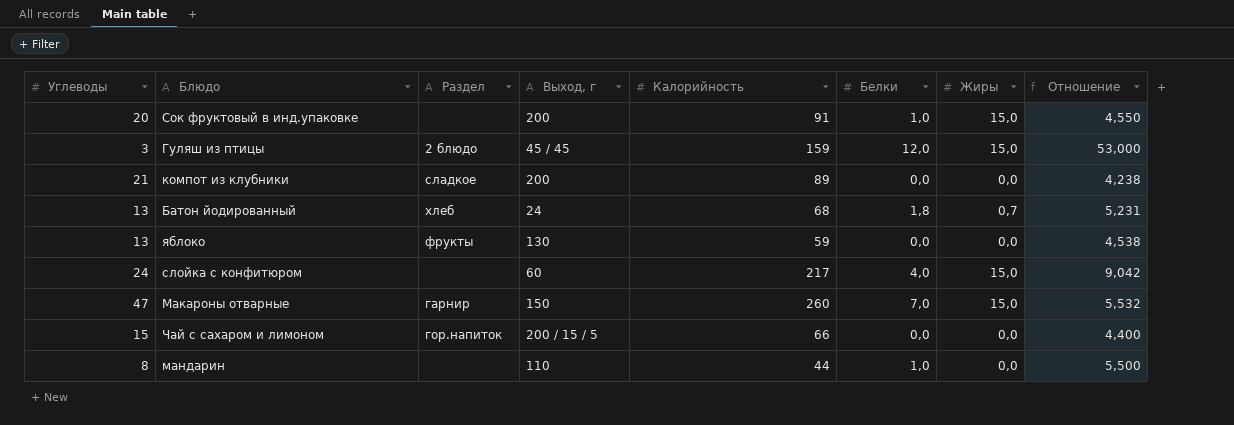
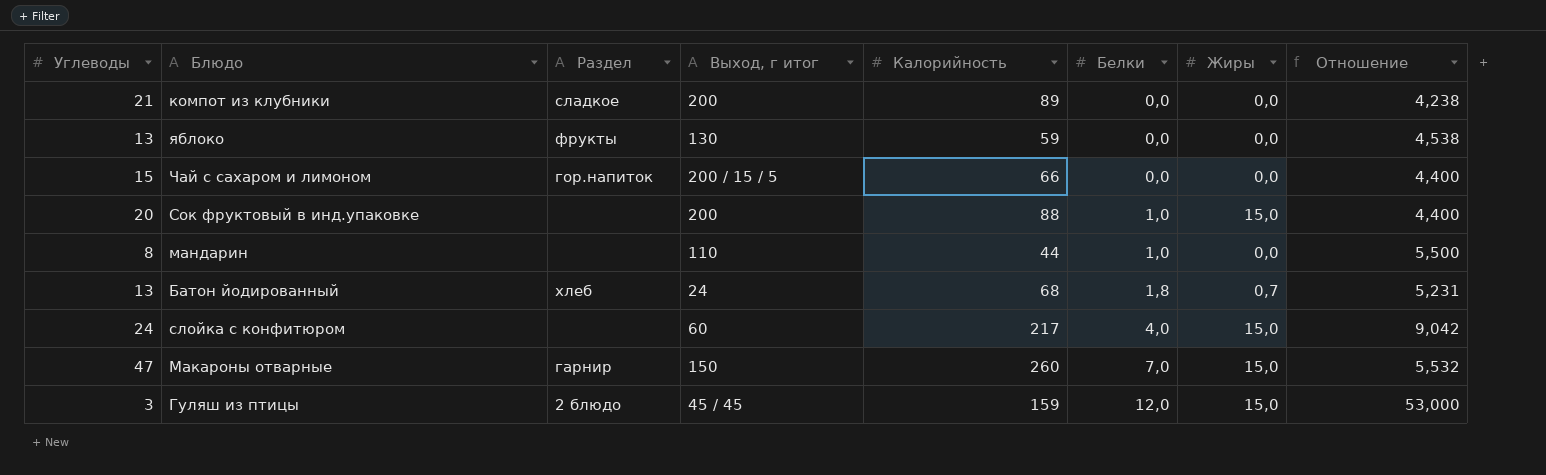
row order: none -> Белки ascending
column name: Выход, г -> Выход, г итог
Сок фруктовый в инд.упаковке | Калорийность: 91 -> 88
Сок фруктовый в инд.упаковке | Отношение: 4,550 -> 4,400

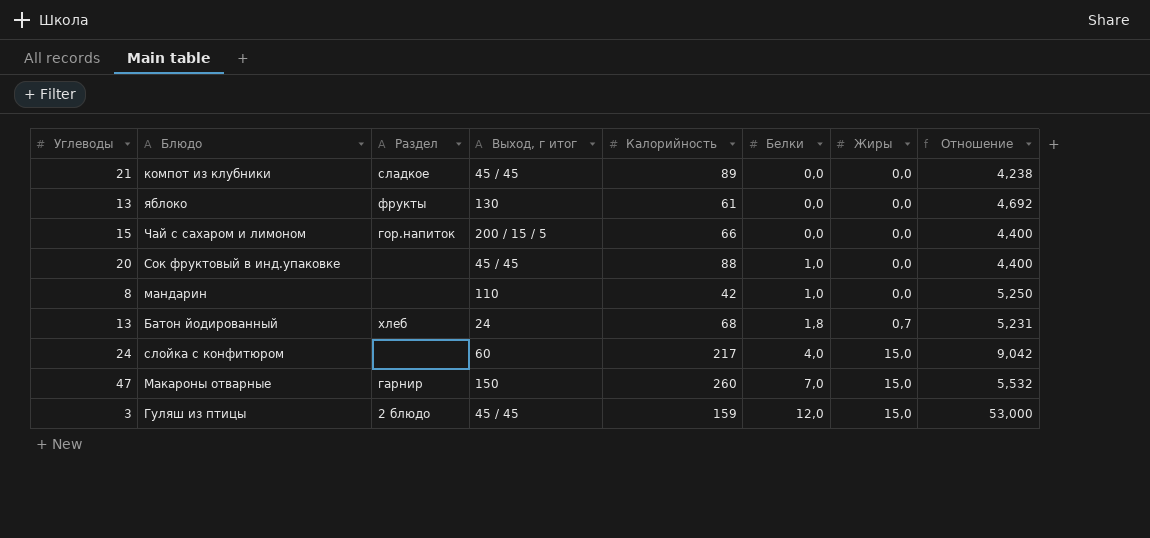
компот из клубники | Выход, г итог: 200 -> 45 / 45
яблоко | Калорийность: 59 -> 61
яблоко | Отношение: 4,538 -> 4,692
Сок фруктовый в инд.упаковке | Выход, г итог: 200 -> 45 / 45
Сок фруктовый в инд.упаковке | Жиры: 15,0 -> 0,0
мандарин | Калорийность: 44 -> 42
мандарин | Отношение: 5,500 -> 5,250

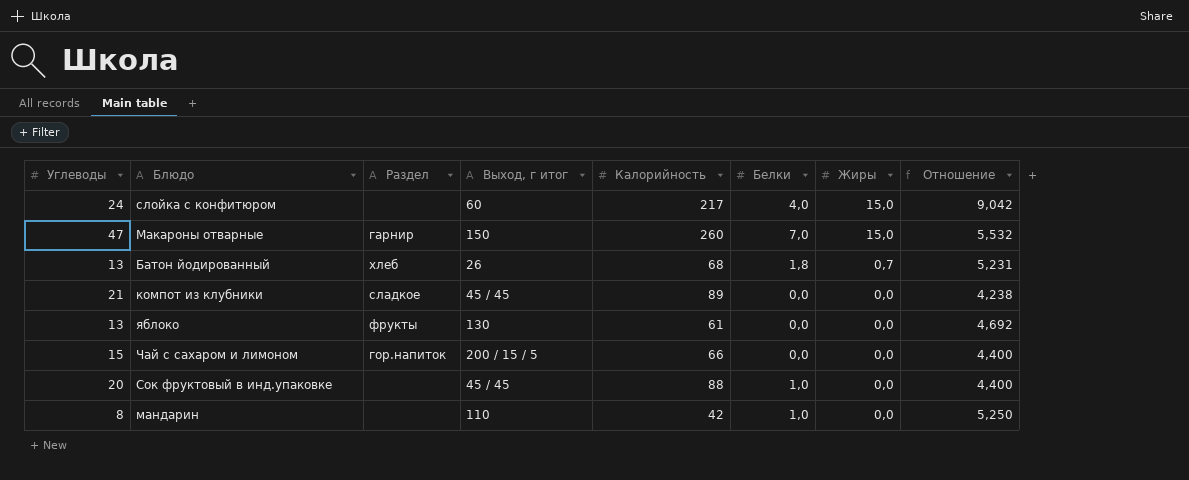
row order: Белки ascending -> Жиры descending
row Гуляш из птицы: 3 | 2 блюдо | 45 / 45 | 159 | 12,0 | 15,0 | 53,000 -> none
Батон йодированный | Выход, г итог: 24 -> 26

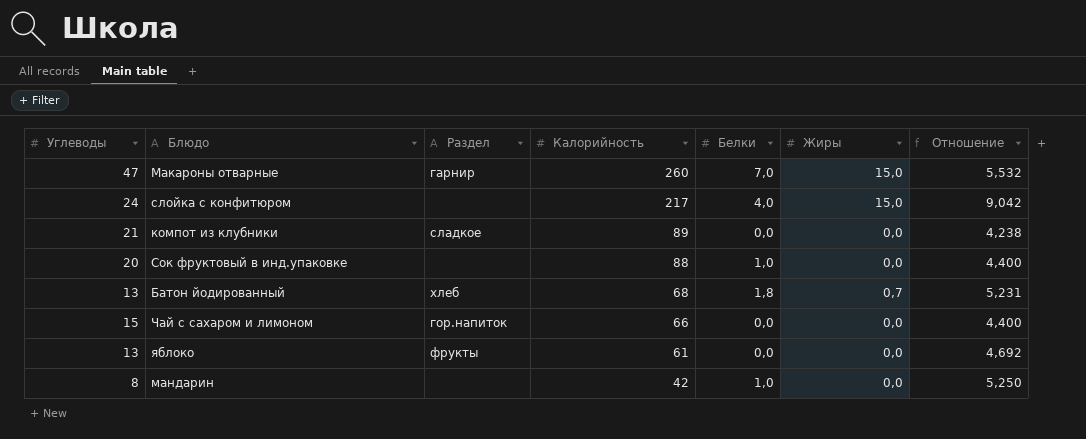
row order: Жиры descending -> Калорийность descending
column Выход, г итог | position: 4 -> none

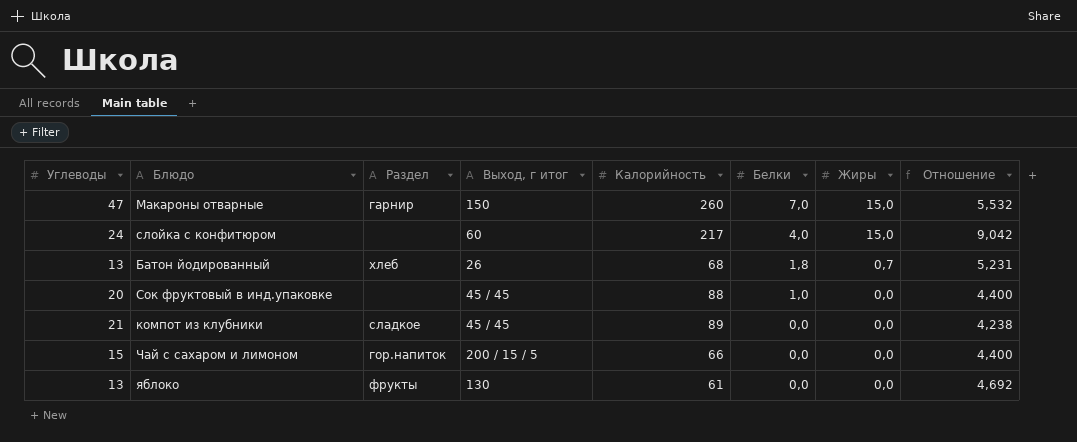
row order: Калорийность descending -> Белки descending
column Выход, г итог | position: none -> 4
row мандарин: 8 | none | 42 | 1,0 | 0,0 | 5,250 -> none

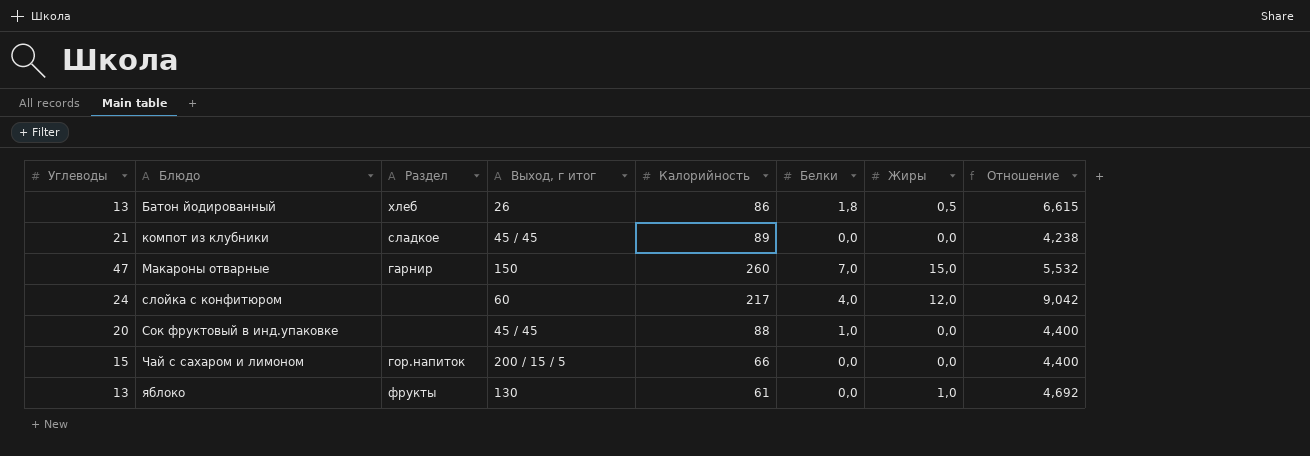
row order: Белки descending -> Блюдо ascending
Батон йодированный | Калорийность: 68 -> 86
Батон йодированный | Жиры: 0,7 -> 0,5
Батон йодированный | Отношение: 5,231 -> 6,615
слойка с конфитюром | Жиры: 15,0 -> 12,0
яблоко | Жиры: 0,0 -> 1,0

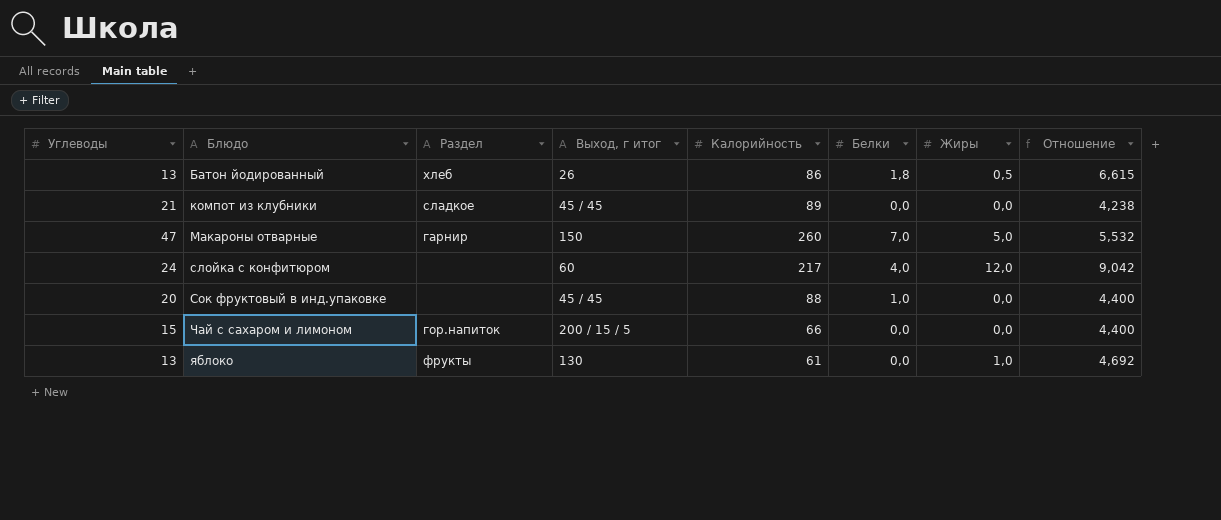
Макароны отварные | Жиры: 15,0 -> 5,0

